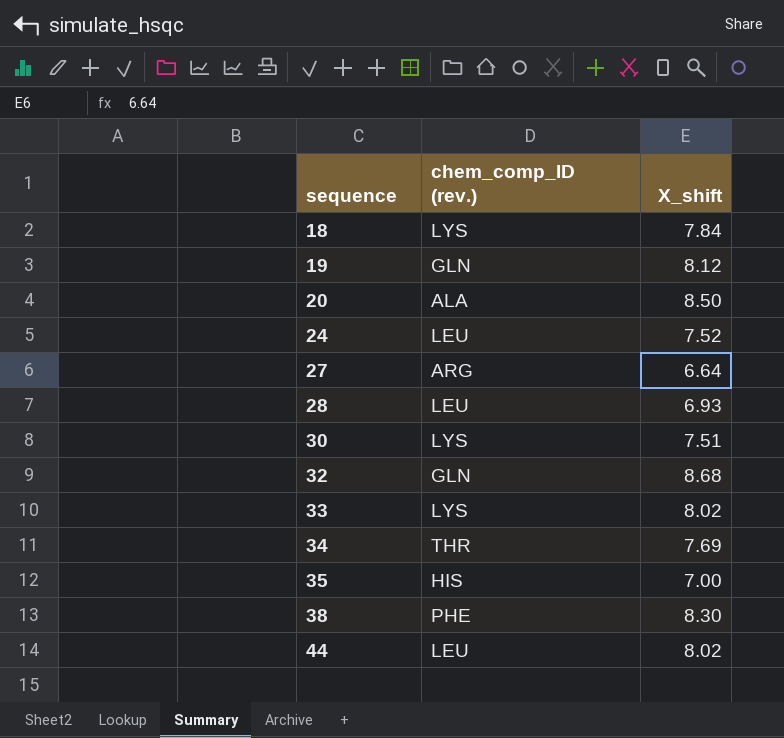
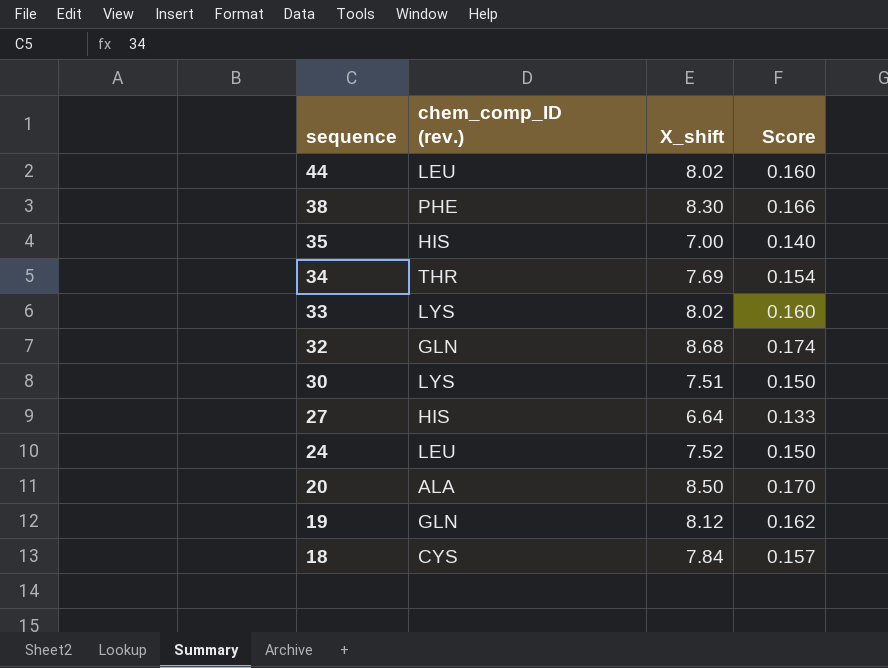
row order: sequence ascending -> sequence descending
column Score | formula: none -> [X_shift] * 0.02
row 28: LEU | 6.93 -> none
27 | chem_comp_ID (rev.): ARG -> HIS
18 | chem_comp_ID (rev.): LYS -> CYS

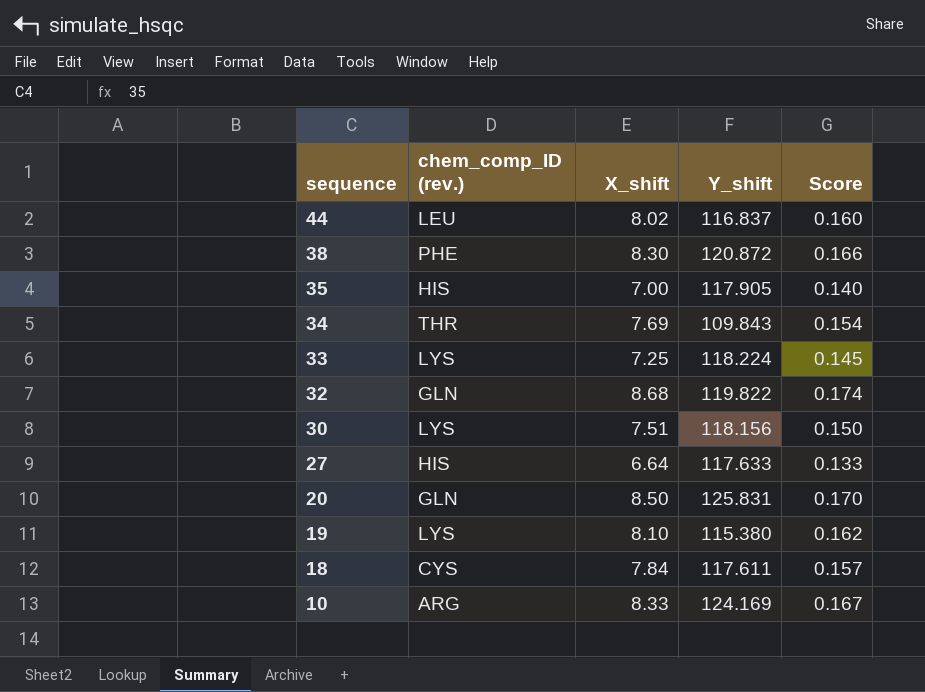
column Y_shift | position: none -> 4
row 24: LEU | 7.52 | 0.150 -> none
33 | X_shift: 8.02 -> 7.25
33 | Score: 0.160 -> 0.145
20 | chem_comp_ID (rev.): ALA -> GLN
19 | chem_comp_ID (rev.): GLN -> LYS
19 | X_shift: 8.12 -> 8.10
row 10: none -> ARG | 8.33 | 124.169 | 0.167

